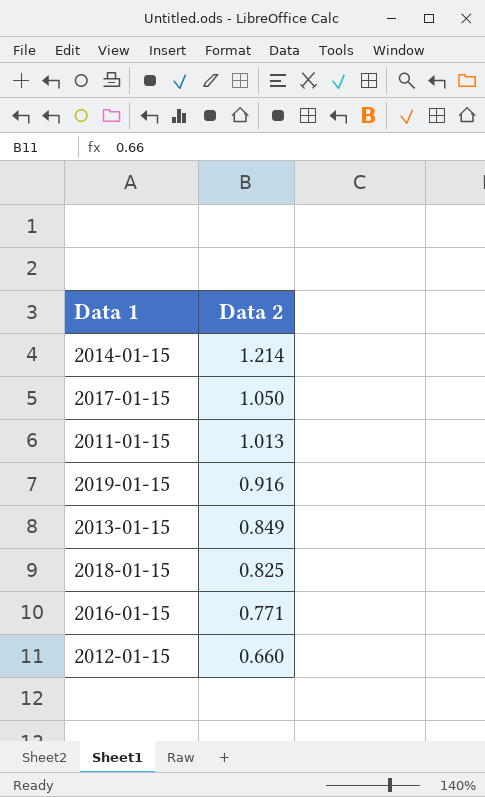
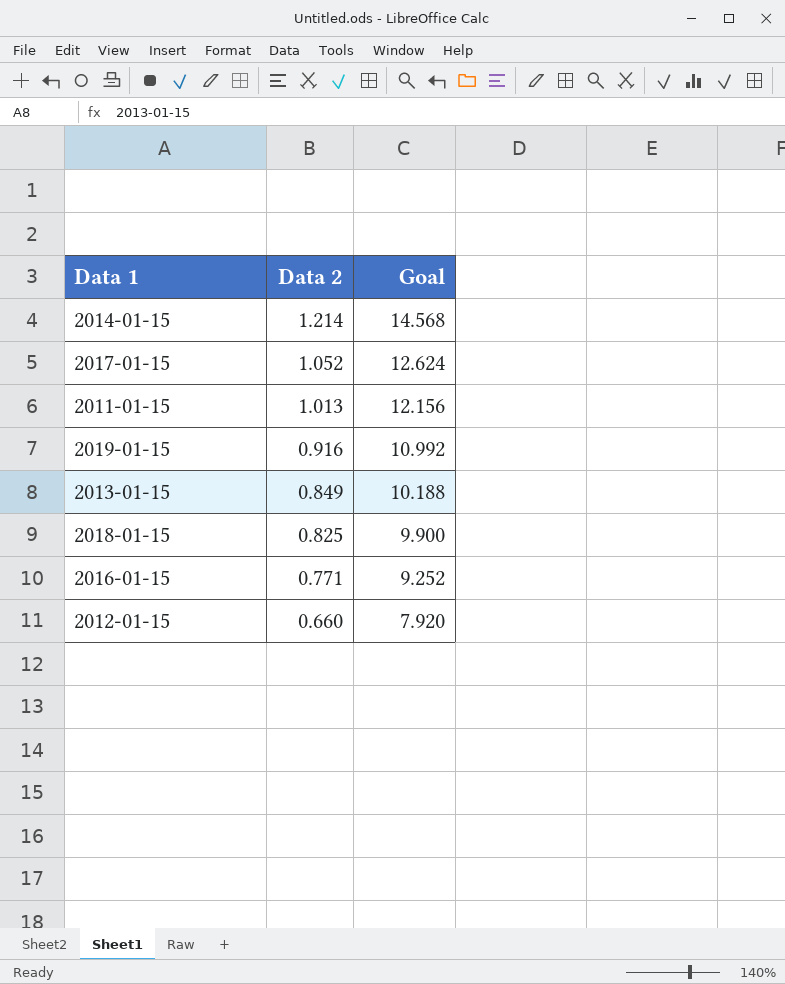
column Goal | formula: none -> [Data 2] * 12
2017-01-15 | Data 2: 1.050 -> 1.052

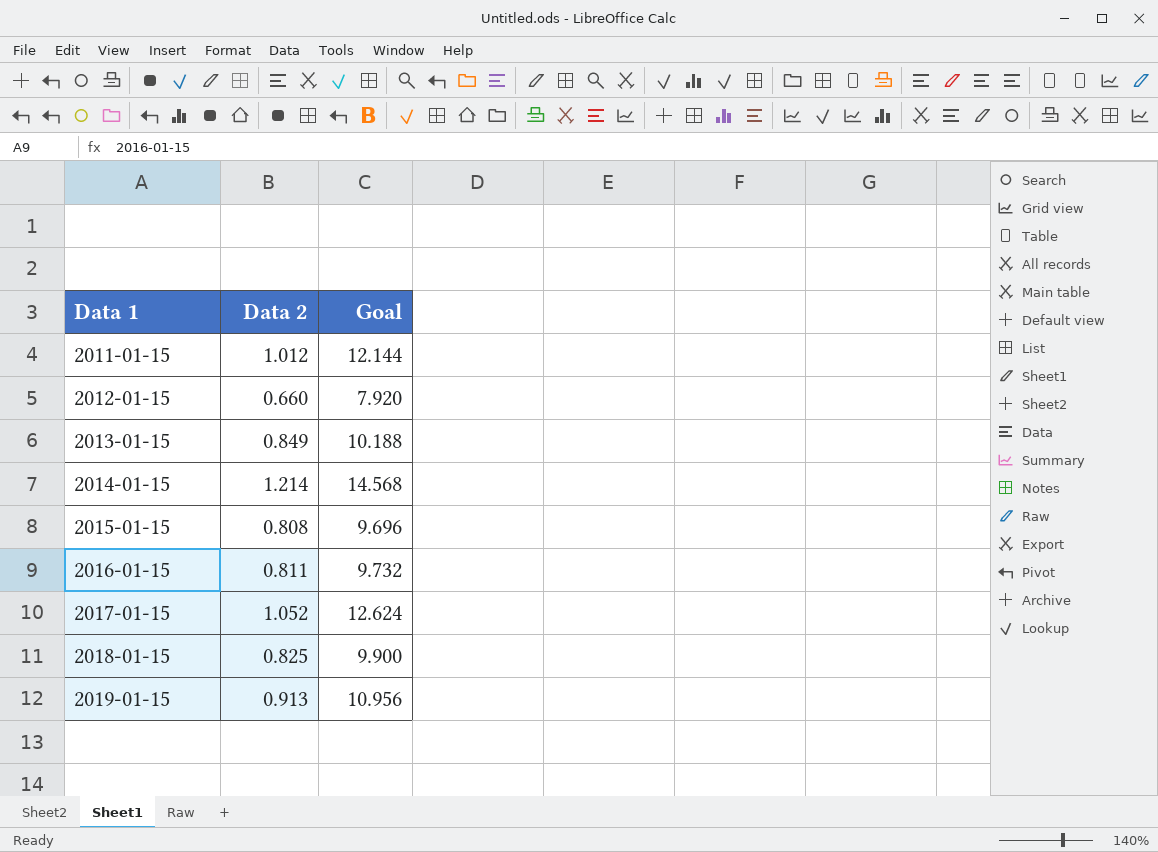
row order: Data 2 descending -> Data 1 ascending
2011-01-15 | Data 2: 1.013 -> 1.012
2011-01-15 | Goal: 12.156 -> 12.144
row 2015-01-15: none -> 0.808 | 9.696
2016-01-15 | Data 2: 0.771 -> 0.811
2016-01-15 | Goal: 9.252 -> 9.732
2019-01-15 | Data 2: 0.916 -> 0.913
2019-01-15 | Goal: 10.992 -> 10.956

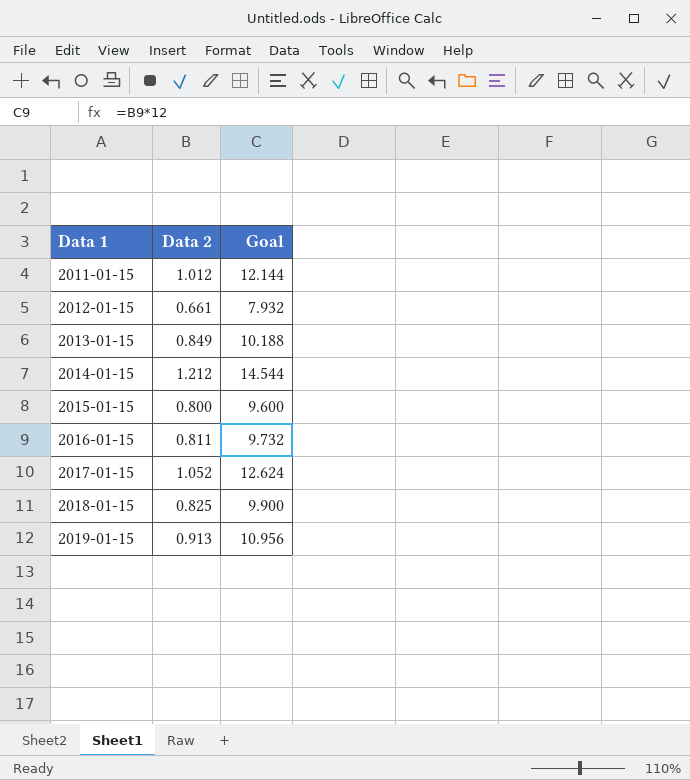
2012-01-15 | Data 2: 0.660 -> 0.661
2012-01-15 | Goal: 7.920 -> 7.932
2014-01-15 | Data 2: 1.214 -> 1.212
2014-01-15 | Goal: 14.568 -> 14.544
2015-01-15 | Data 2: 0.808 -> 0.800
2015-01-15 | Goal: 9.696 -> 9.600

